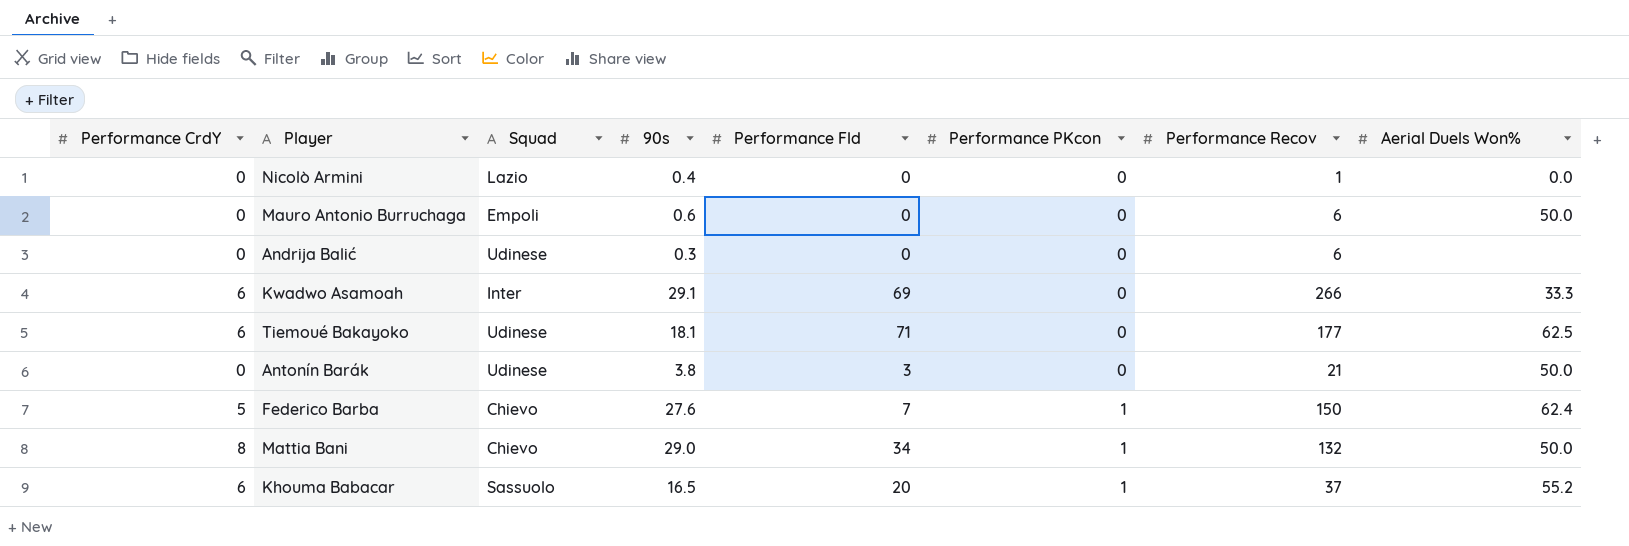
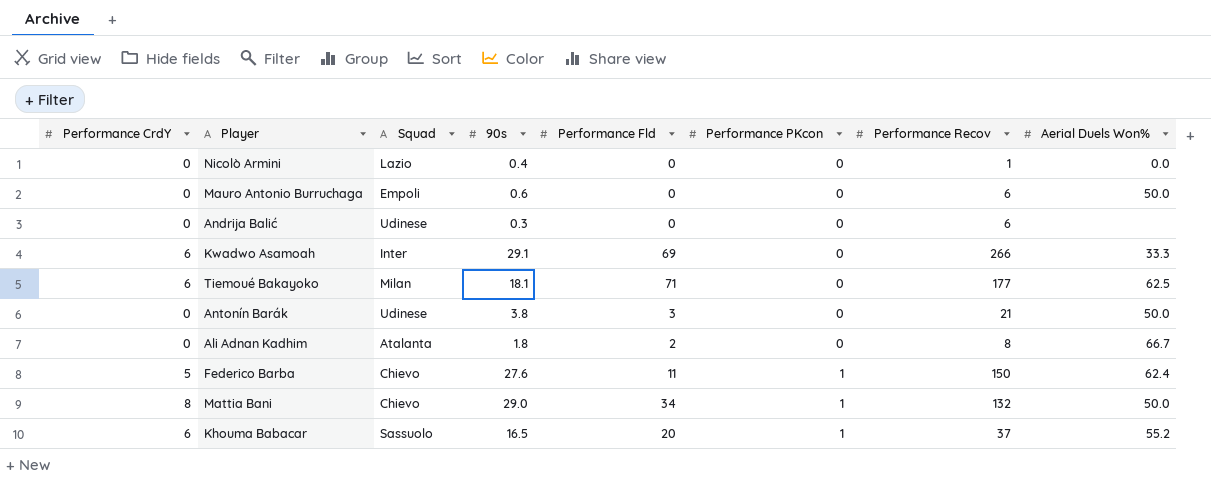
Tiemoué Bakayoko | Squad: Udinese -> Milan
row Ali Adnan Kadhim: none -> 0 | Atalanta | 1.8 | 2 | 0 | 8 | 66.7
Federico Barba | Performance Fld: 7 -> 11

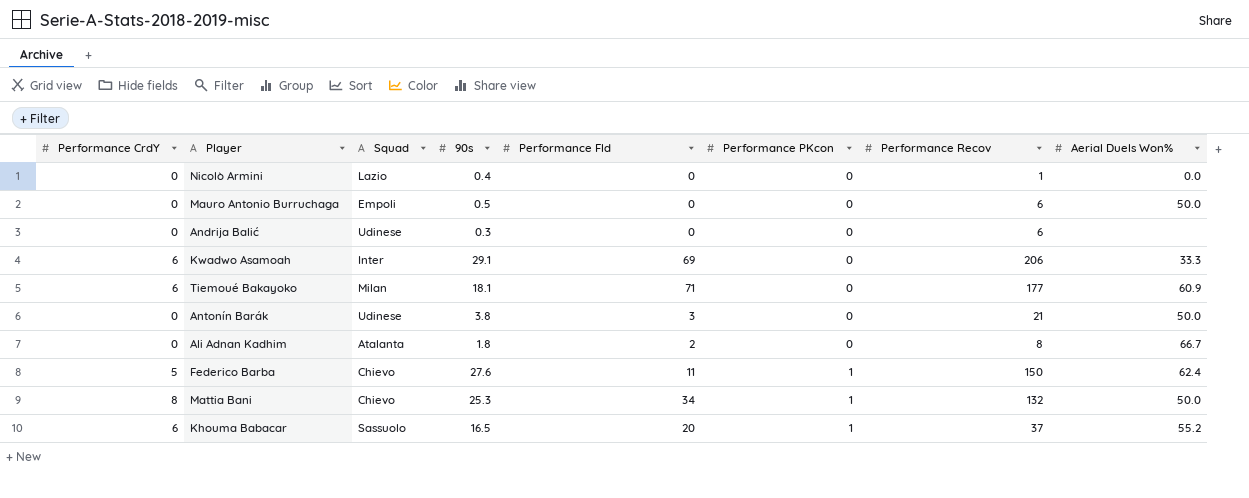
Mauro Antonio Burruchaga | 90s: 0.6 -> 0.5
Kwadwo Asamoah | Performance Recov: 266 -> 206
Tiemoué Bakayoko | Aerial Duels Won%: 62.5 -> 60.9
Mattia Bani | 90s: 29.0 -> 25.3

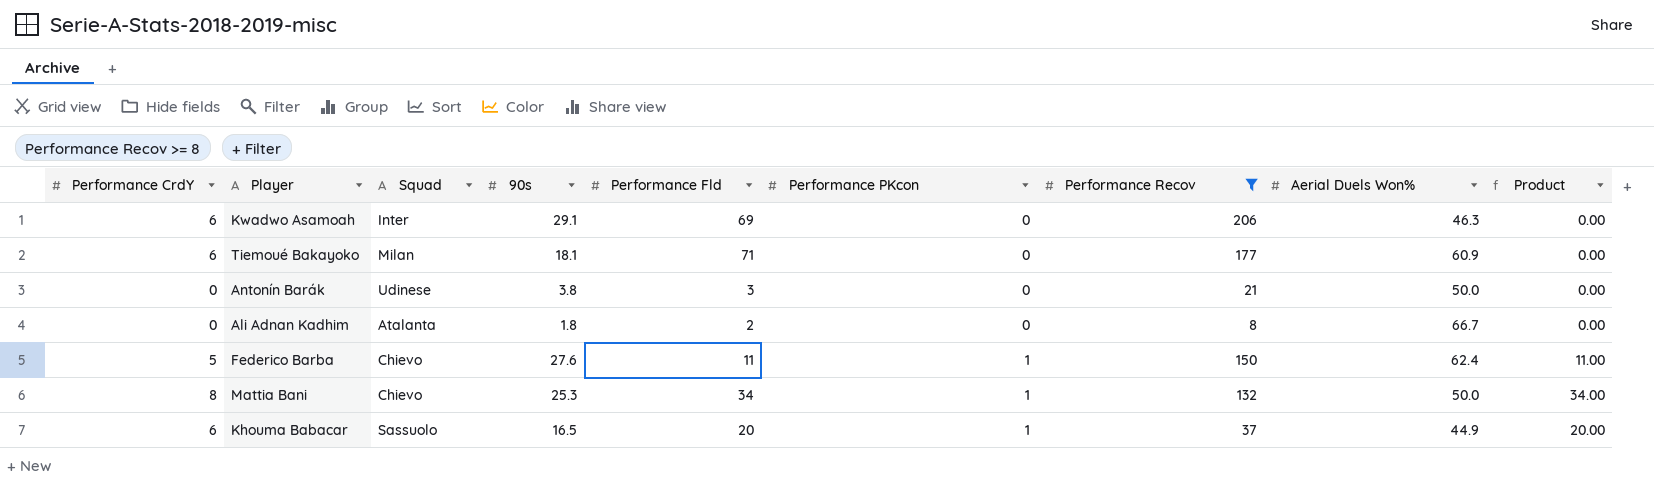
filter: none -> Performance Recov >= 8
column Product | formula: none -> [Performance Fld] * [Performance PKcon]
Kwadwo Asamoah | Aerial Duels Won%: 33.3 -> 46.3
Khouma Babacar | Aerial Duels Won%: 55.2 -> 44.9

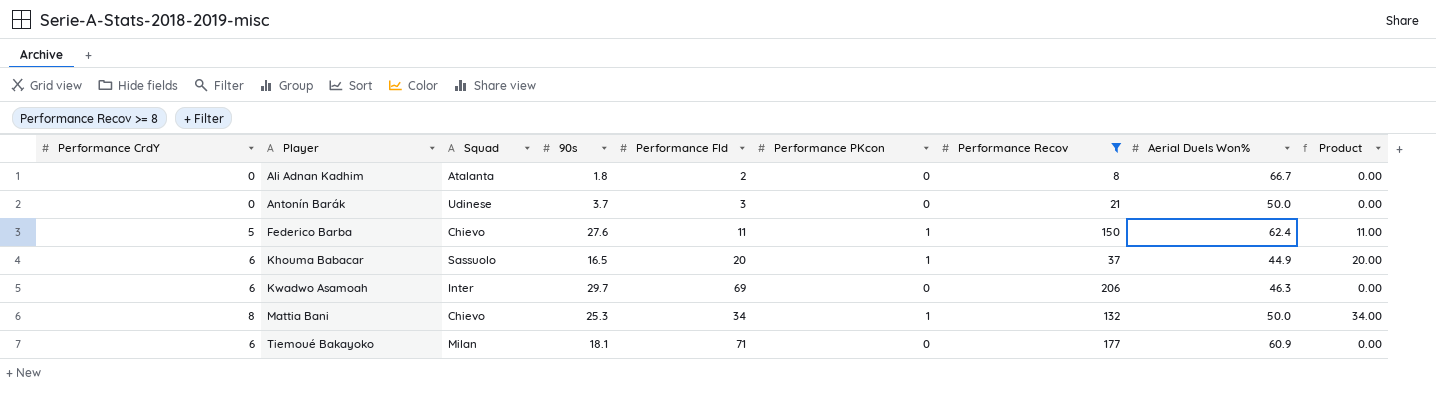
row order: Performance PKcon ascending -> Player ascending
Antonín Barák | 90s: 3.8 -> 3.7
Kwadwo Asamoah | 90s: 29.1 -> 29.7

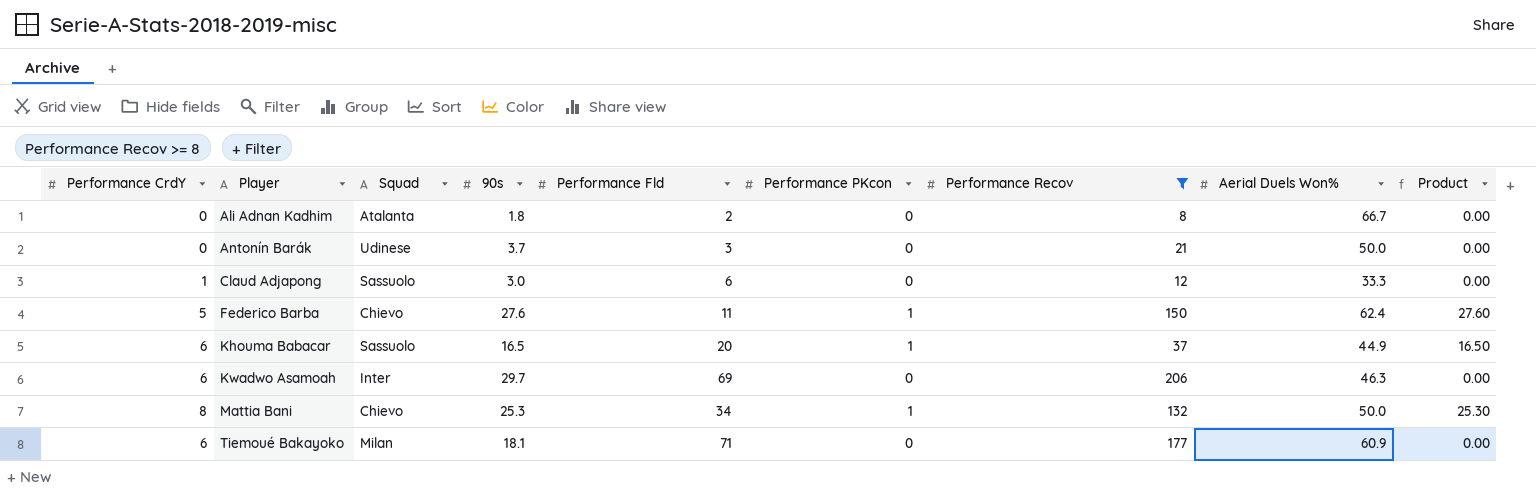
column Product | formula: [Performance Fld] * [Performance PKcon] -> [90s] * [Performance PKcon]
row Claud Adjapong: none -> 1 | Sassuolo | 3.0 | 6 | 0 | 12 | 33.3 | 0.00

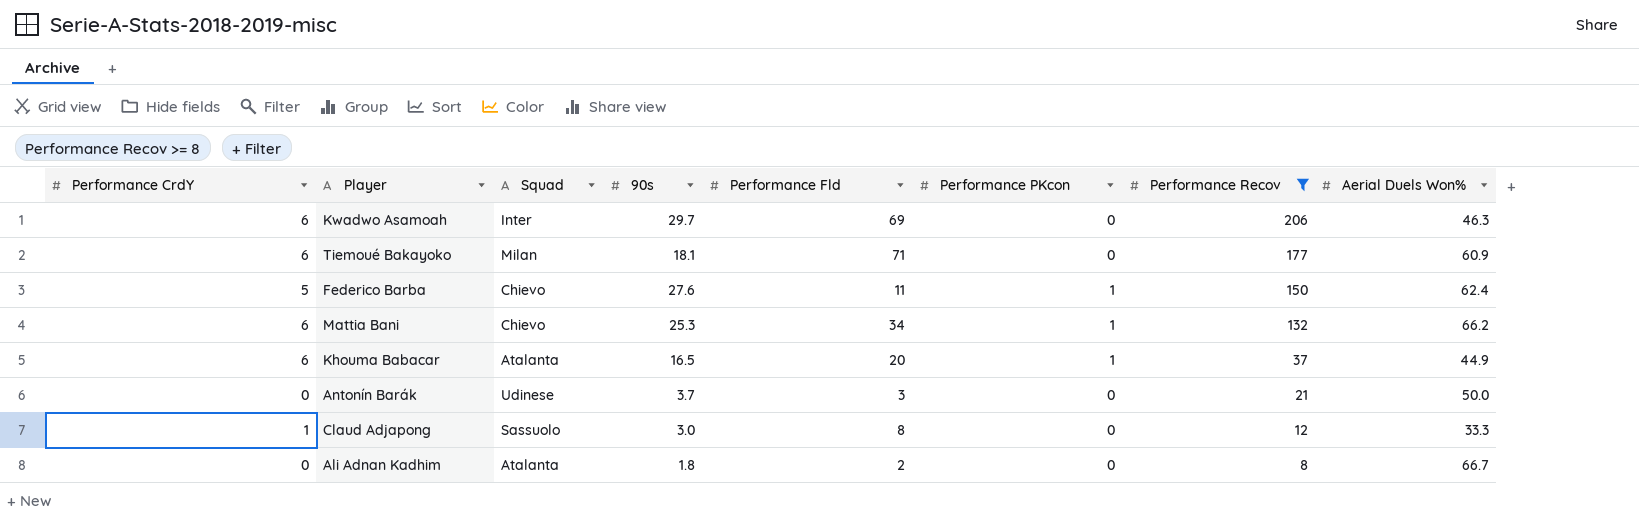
row order: Player ascending -> Performance Recov descending
column Product | formula: [90s] * [Performance PKcon] -> none
Mattia Bani | Performance CrdY: 8 -> 6
Mattia Bani | Aerial Duels Won%: 50.0 -> 66.2
Khouma Babacar | Squad: Sassuolo -> Atalanta
Claud Adjapong | Performance Fld: 6 -> 8

